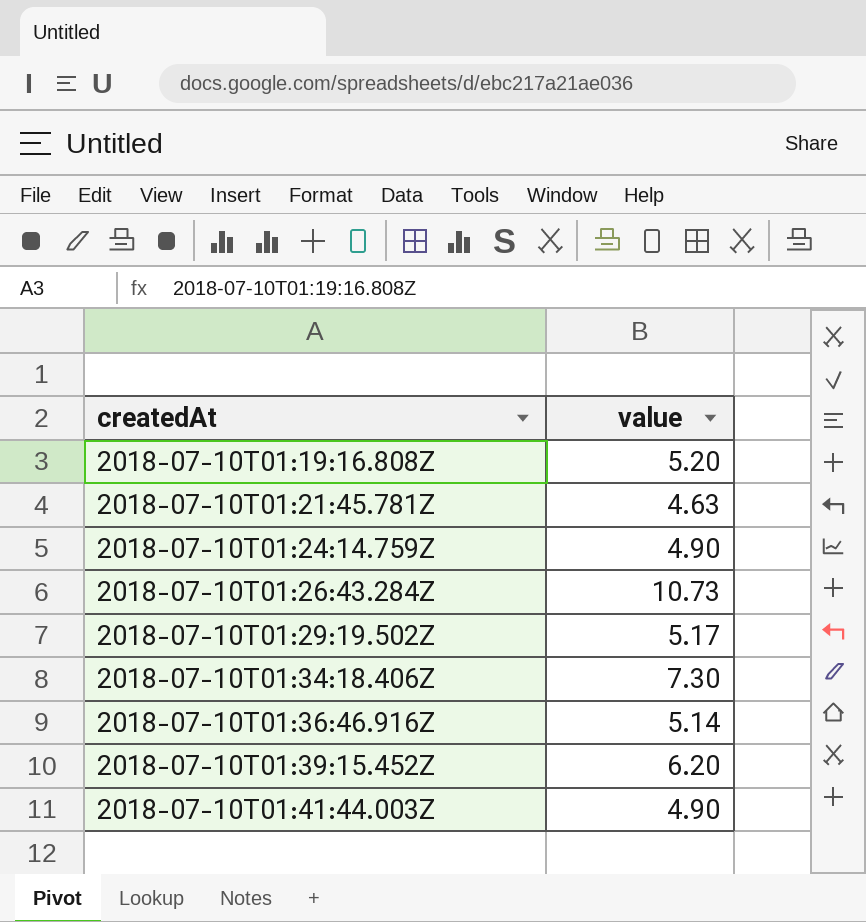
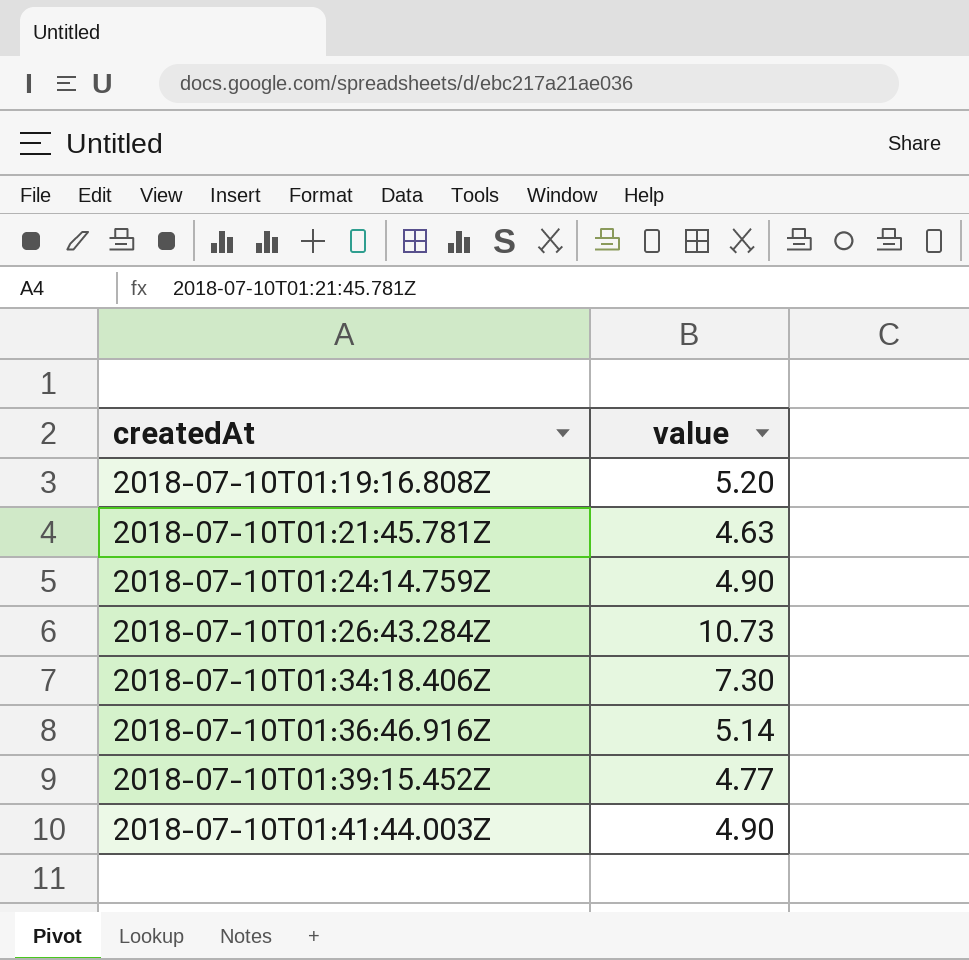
row 2018-07-10T01:29:19.502Z: 5.17 -> none
2018-07-10T01:39:15.452Z | value: 6.20 -> 4.77

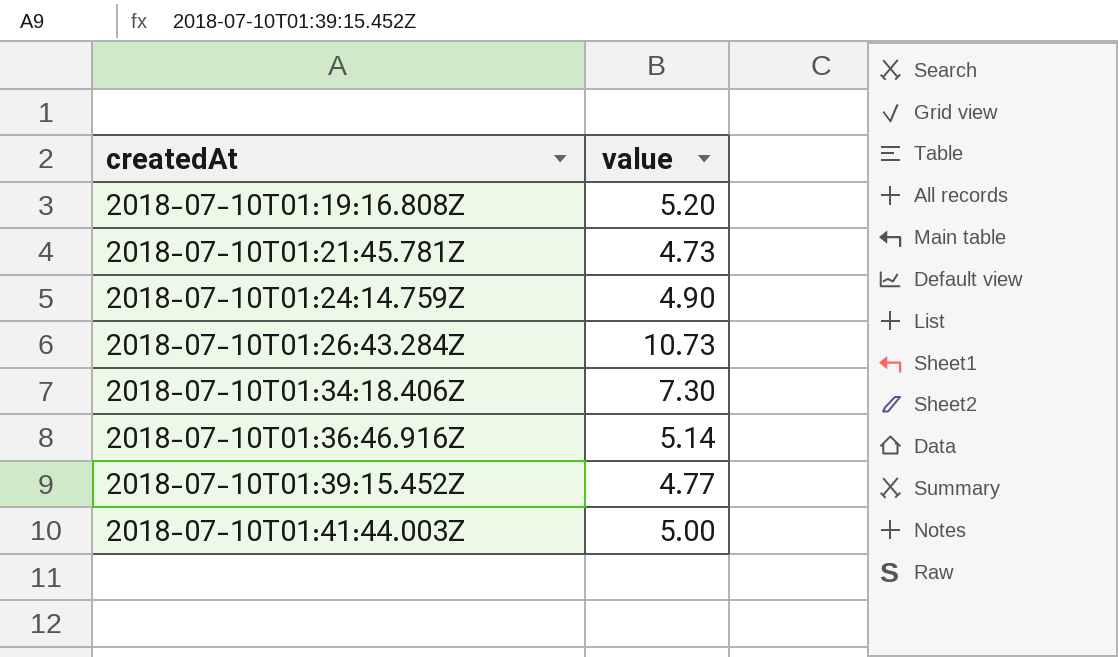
2018-07-10T01:21:45.781Z | value: 4.63 -> 4.73
2018-07-10T01:41:44.003Z | value: 4.90 -> 5.00

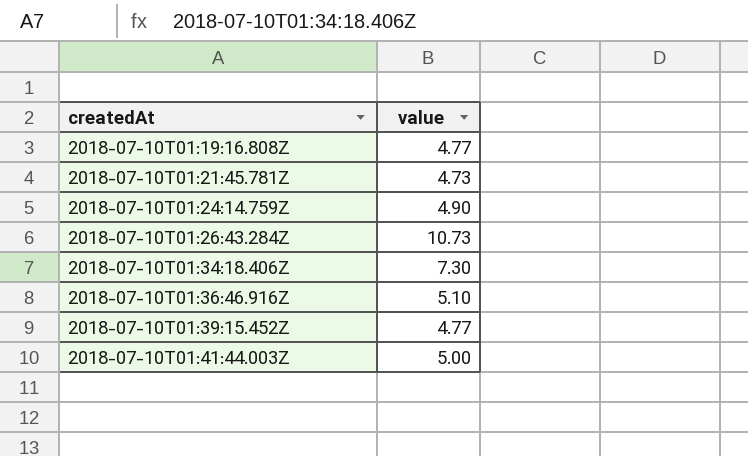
2018-07-10T01:19:16.808Z | value: 5.20 -> 4.77
2018-07-10T01:36:46.916Z | value: 5.14 -> 5.10

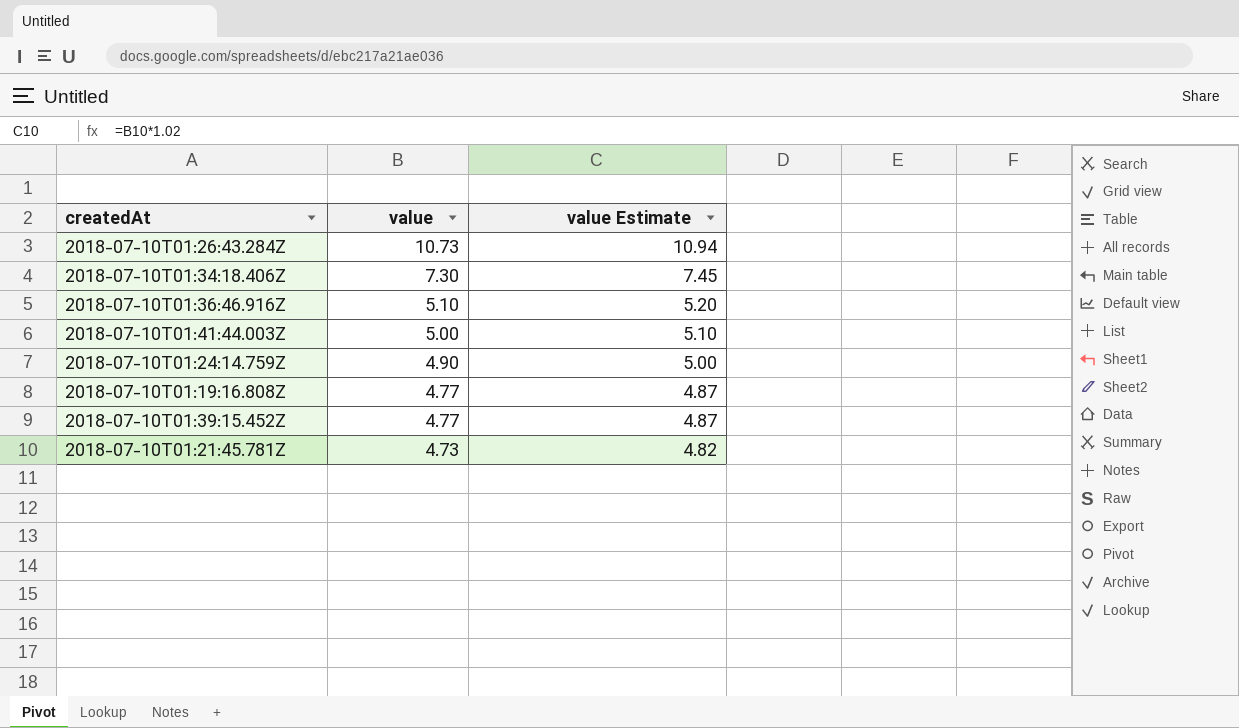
row order: createdAt ascending -> value descending
column value Estimate | formula: none -> [value] * 1.02

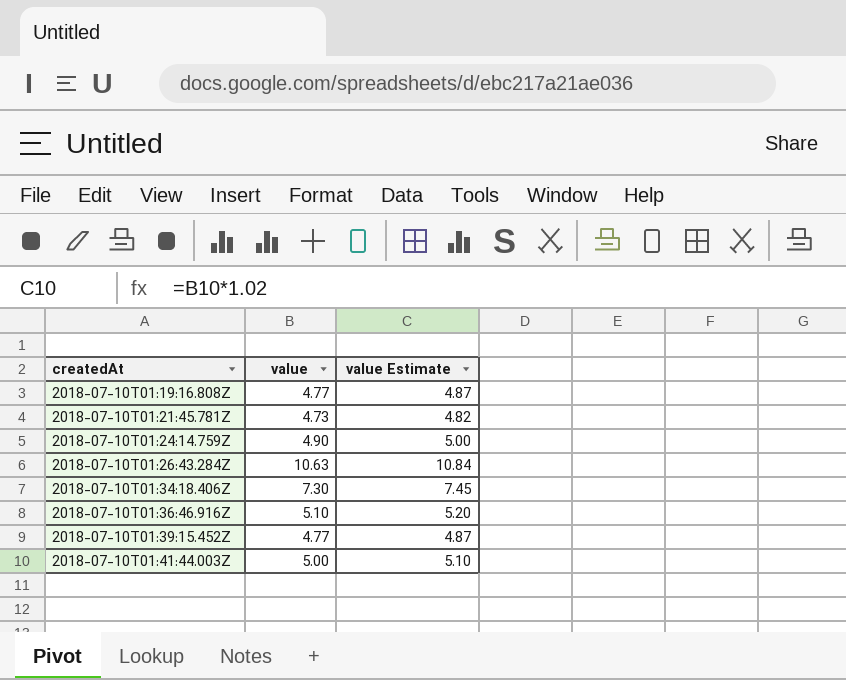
row order: value descending -> createdAt ascending
2018-07-10T01:26:43.284Z | value: 10.73 -> 10.63
2018-07-10T01:26:43.284Z | value Estimate: 10.94 -> 10.84

